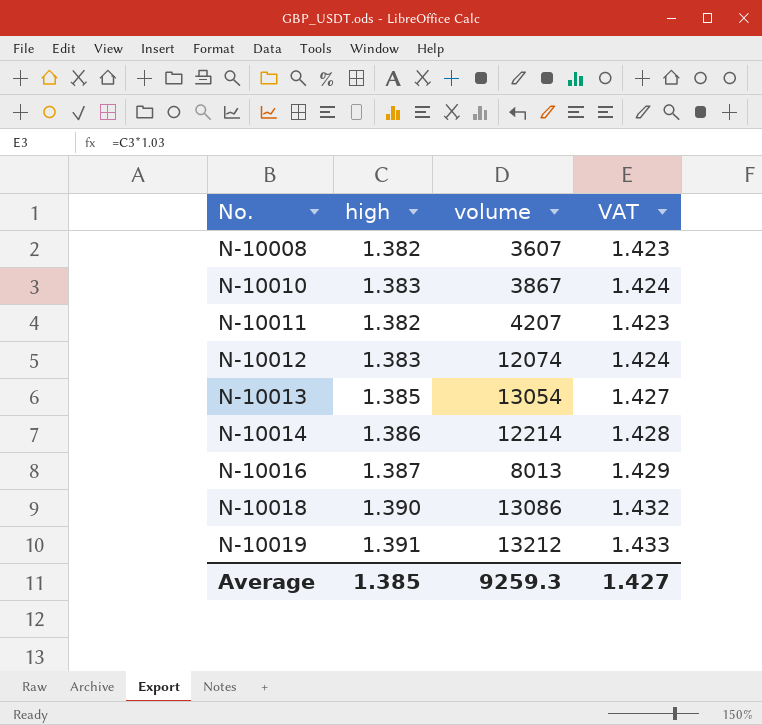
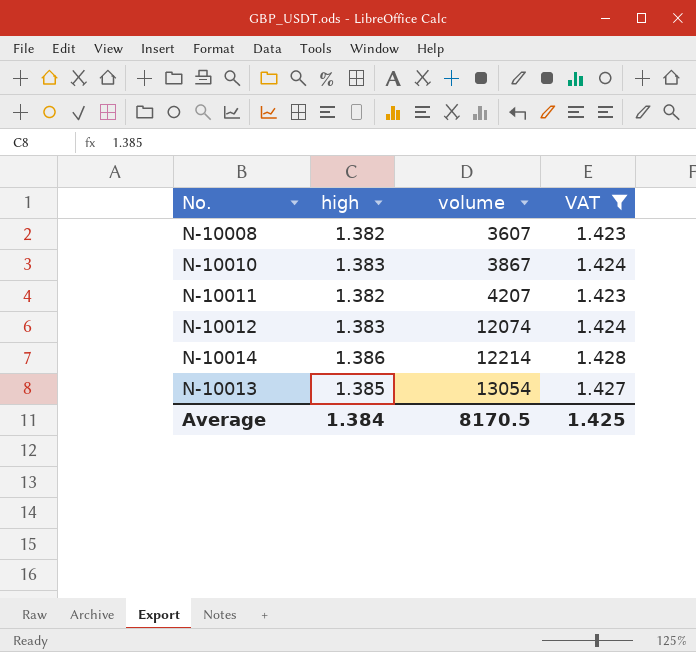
filter: none -> VAT <= 1.428
row order: No. ascending -> volume ascending
Average | high: 1.385 -> 1.384
Average | volume: 9259.3 -> 8170.5
Average | VAT: 1.427 -> 1.425

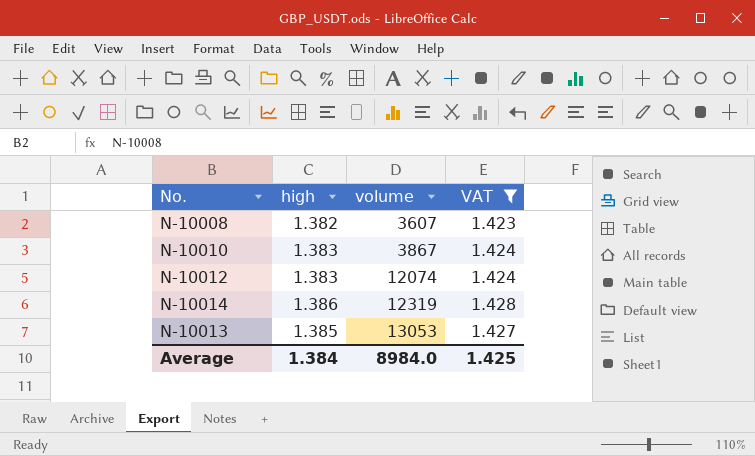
row N-10011: 1.382 | 4207 | 1.423 -> none
N-10014 | volume: 12214 -> 12319
N-10013 | volume: 13054 -> 13053
Average | volume: 8170.5 -> 8984.0

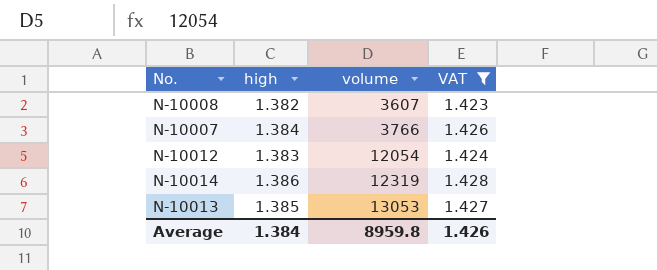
row N-10010: 1.383 | 3867 | 1.424 -> none
row N-10007: none -> 1.384 | 3766 | 1.426
N-10012 | volume: 12074 -> 12054
Average | volume: 8984.0 -> 8959.8
Average | VAT: 1.425 -> 1.426

